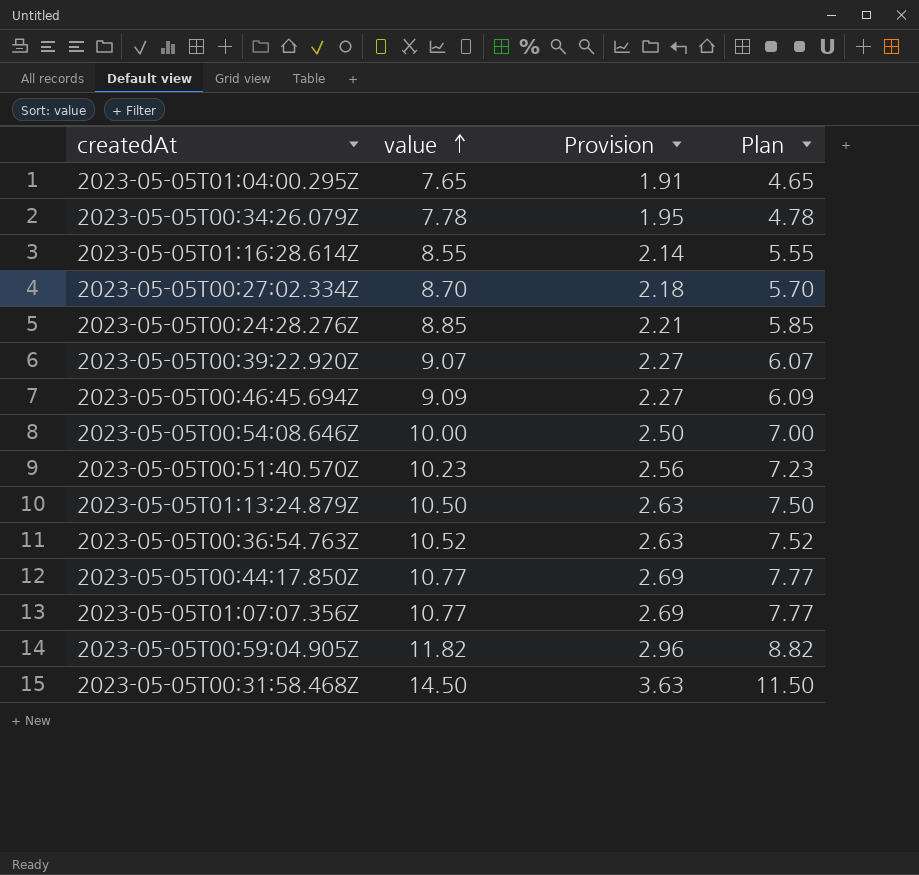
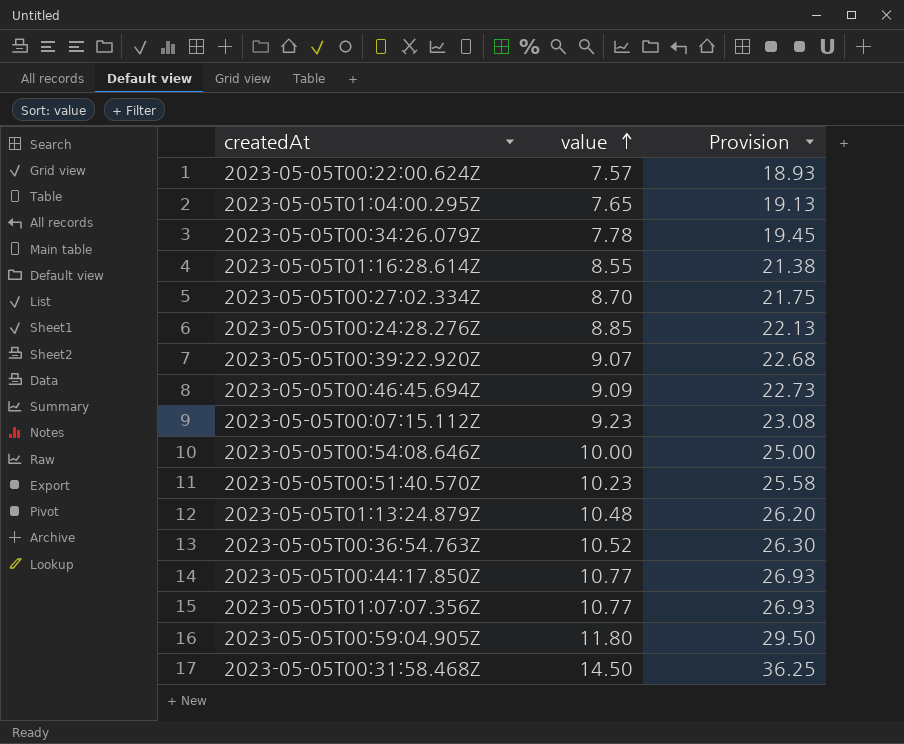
column Plan | formula: [value] - 3 -> none
column Provision | formula: [value] * 0.25 -> [value] * 2.5
row 2023-05-05T00:22:00.624Z: none -> 7.57 | 18.93
row 2023-05-05T00:07:15.112Z: none -> 9.23 | 23.08
2023-05-05T01:13:24.879Z | value: 10.50 -> 10.48
2023-05-05T00:59:04.905Z | value: 11.82 -> 11.80

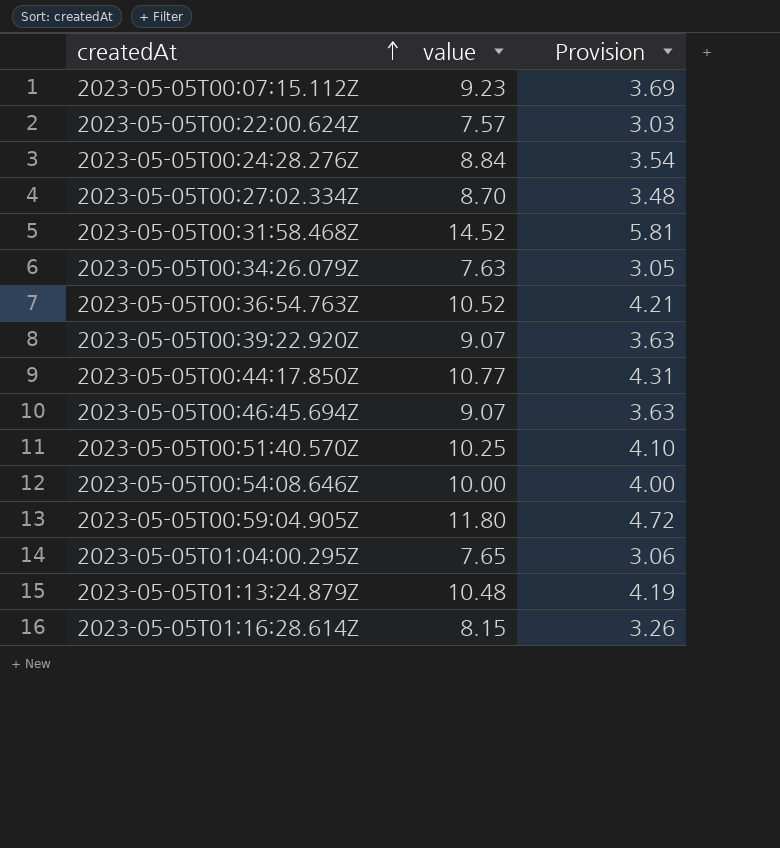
row order: value ascending -> createdAt ascending
column Provision | formula: [value] * 2.5 -> [value] * 0.4
row 2023-05-05T01:07:07.356Z: 10.77 | 26.93 -> none
2023-05-05T00:24:28.276Z | value: 8.85 -> 8.84
2023-05-05T00:31:58.468Z | value: 14.50 -> 14.52
2023-05-05T00:34:26.079Z | value: 7.78 -> 7.63
2023-05-05T00:46:45.694Z | value: 9.09 -> 9.07
2023-05-05T00:51:40.570Z | value: 10.23 -> 10.25
2023-05-05T01:16:28.614Z | value: 8.55 -> 8.15

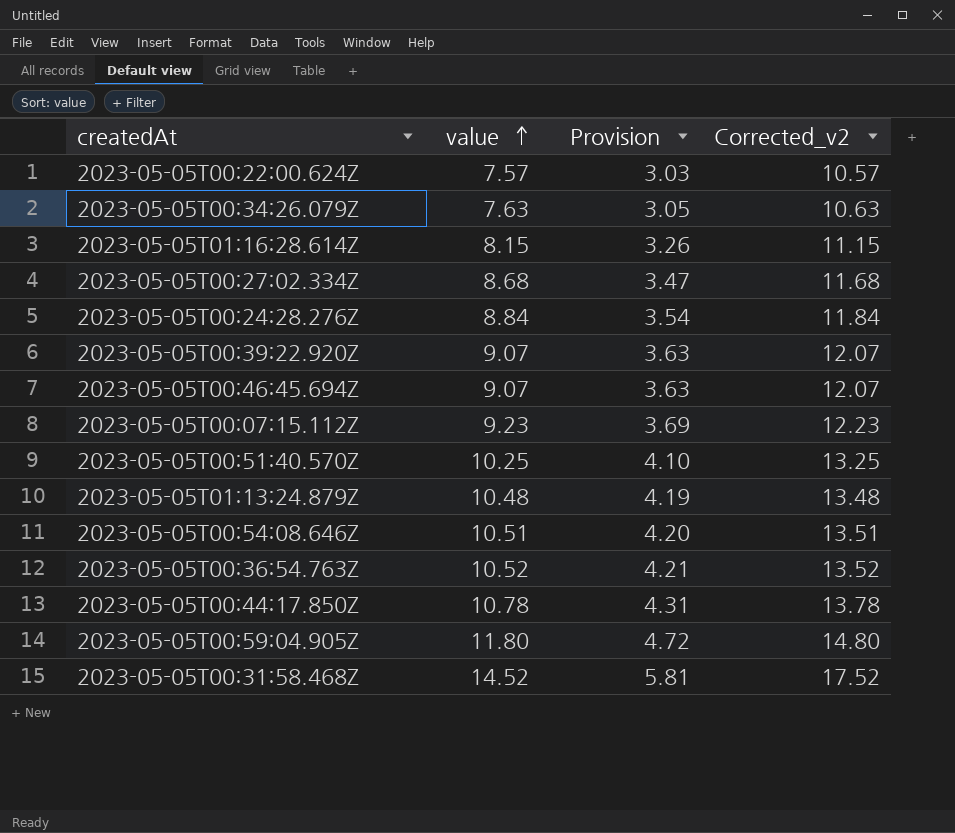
row order: createdAt ascending -> value ascending
column Corrected_v2 | formula: none -> [value] + 3
row 2023-05-05T01:04:00.295Z: 7.65 | 3.06 -> none
2023-05-05T00:27:02.334Z | value: 8.70 -> 8.68
2023-05-05T00:27:02.334Z | Provision: 3.48 -> 3.47
2023-05-05T00:54:08.646Z | value: 10.00 -> 10.51
2023-05-05T00:54:08.646Z | Provision: 4.00 -> 4.20
2023-05-05T00:44:17.850Z | value: 10.77 -> 10.78

